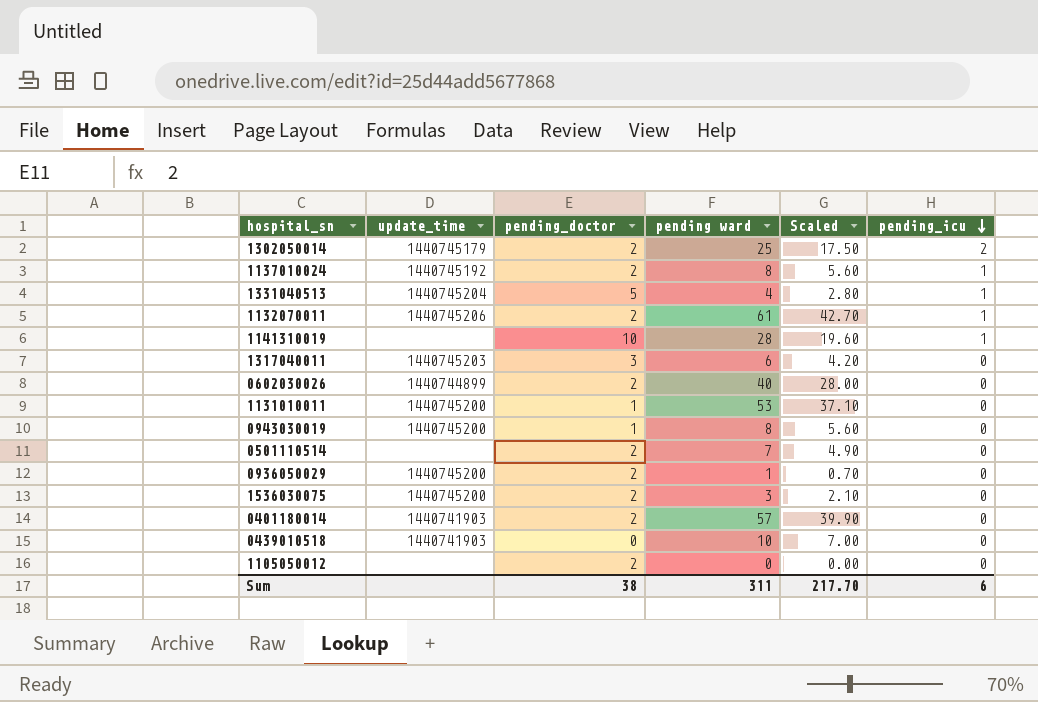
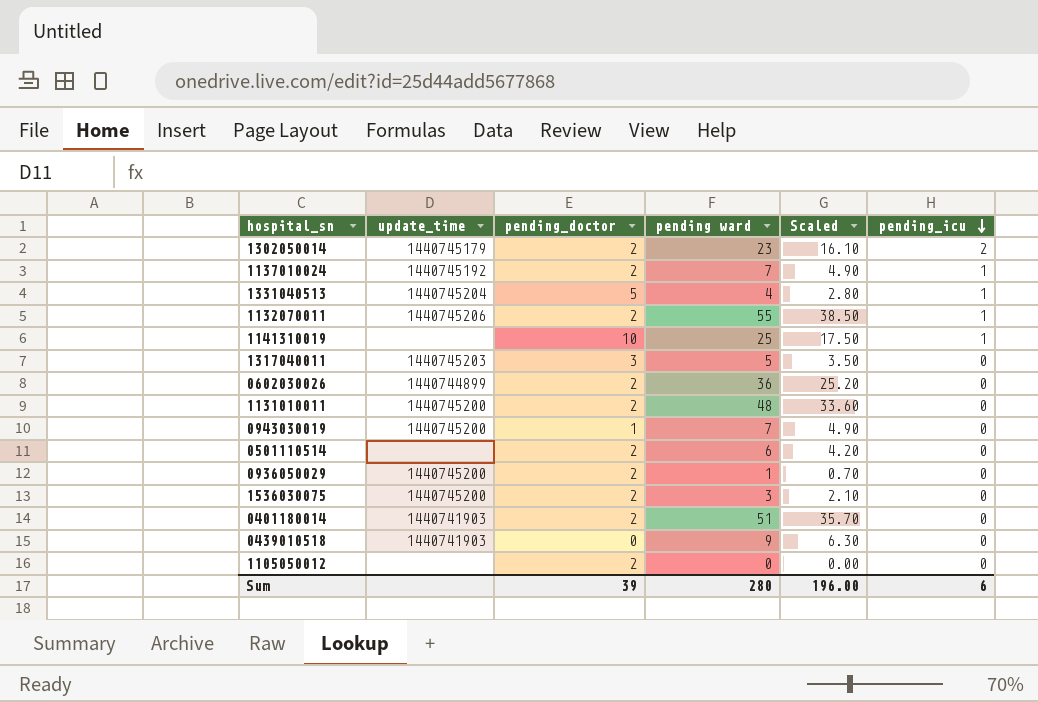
1302050014 | pending ward: 25 -> 23
1302050014 | Scaled: 17.50 -> 16.10
1137010024 | pending ward: 8 -> 7
1137010024 | Scaled: 5.60 -> 4.90
1132070011 | pending ward: 61 -> 55
1132070011 | Scaled: 42.70 -> 38.50
1141310019 | pending ward: 28 -> 25
1141310019 | Scaled: 19.60 -> 17.50
1317040011 | pending ward: 6 -> 5
1317040011 | Scaled: 4.20 -> 3.50
0602030026 | pending ward: 40 -> 36
0602030026 | Scaled: 28.00 -> 25.20
1131010011 | pending_doctor: 1 -> 2
1131010011 | pending ward: 53 -> 48
1131010011 | Scaled: 37.10 -> 33.60
0943030019 | pending ward: 8 -> 7
0943030019 | Scaled: 5.60 -> 4.90
0501110514 | pending ward: 7 -> 6
0501110514 | Scaled: 4.90 -> 4.20
0401180014 | pending ward: 57 -> 51
0401180014 | Scaled: 39.90 -> 35.70
0439010518 | pending ward: 10 -> 9
0439010518 | Scaled: 7.00 -> 6.30
Sum | pending_doctor: 38 -> 39
Sum | pending ward: 311 -> 280
Sum | Scaled: 217.70 -> 196.00

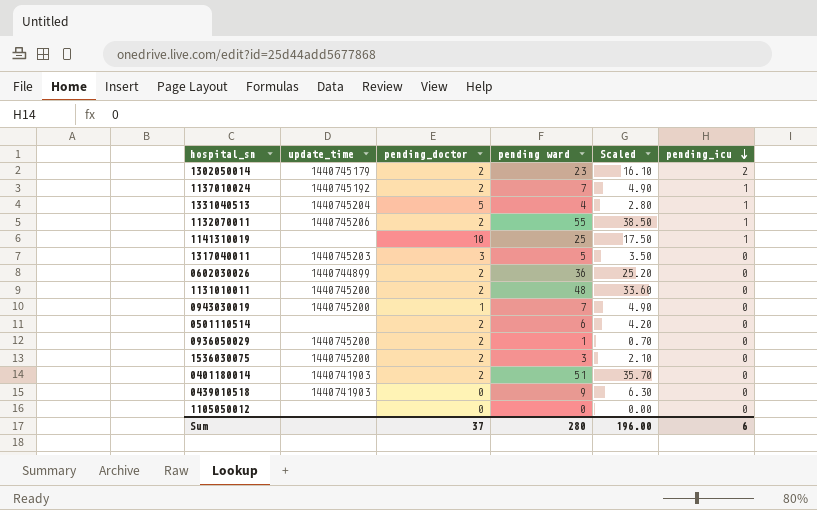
1105050012 | pending_doctor: 2 -> 0
Sum | pending_doctor: 39 -> 37

